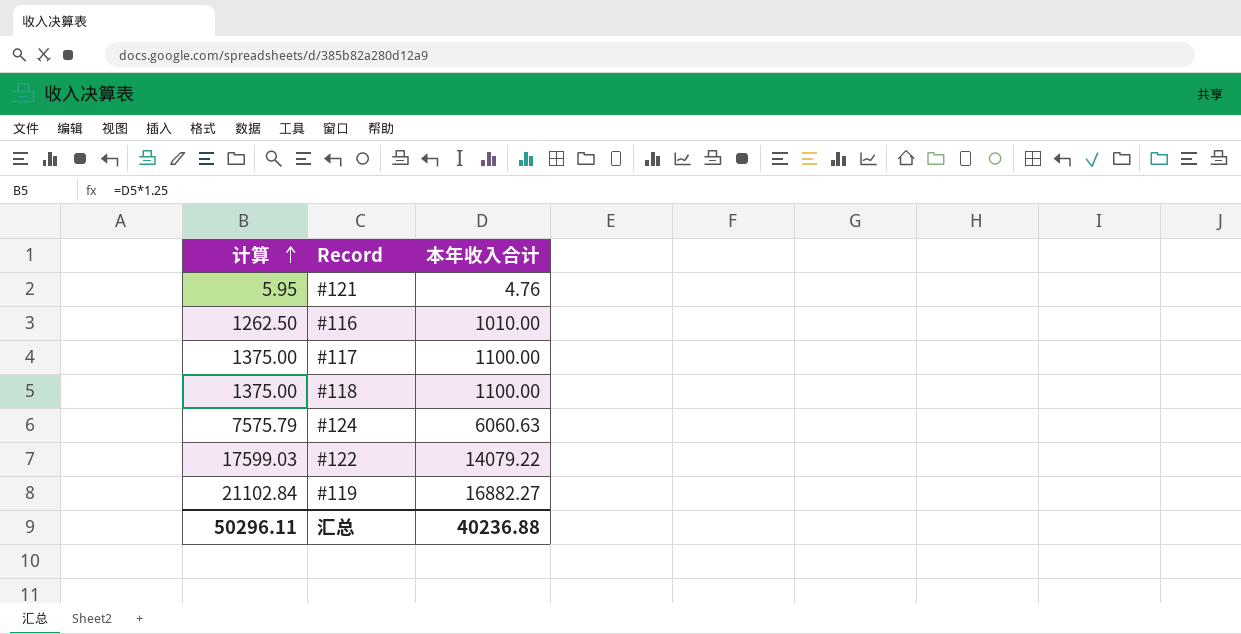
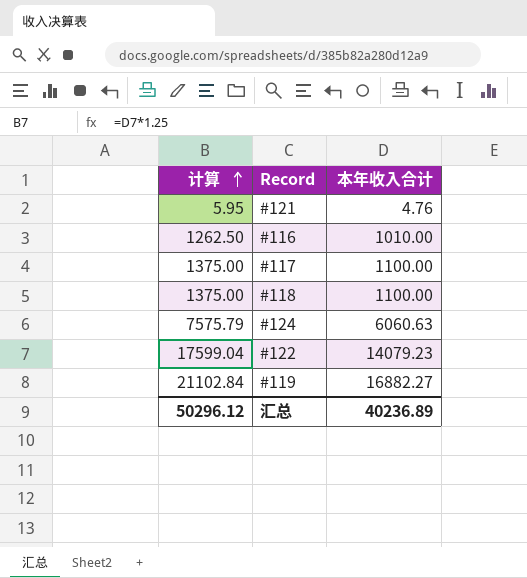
#122 | 计算: 17599.03 -> 17599.04
#122 | 本年收入合计: 14079.22 -> 14079.23
汇总 | 计算: 50296.11 -> 50296.12
汇总 | 本年收入合计: 40236.88 -> 40236.89

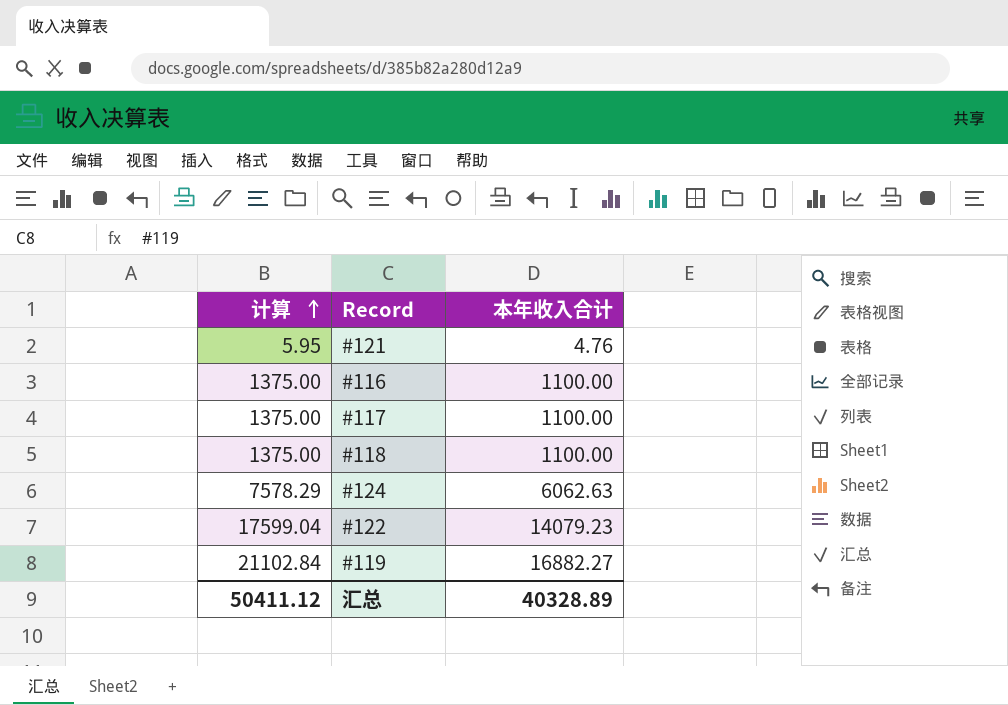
#116 | 计算: 1262.50 -> 1375.00
#116 | 本年收入合计: 1010.00 -> 1100.00
#124 | 计算: 7575.79 -> 7578.29
#124 | 本年收入合计: 6060.63 -> 6062.63
汇总 | 计算: 50296.12 -> 50411.12
汇总 | 本年收入合计: 40236.89 -> 40328.89

